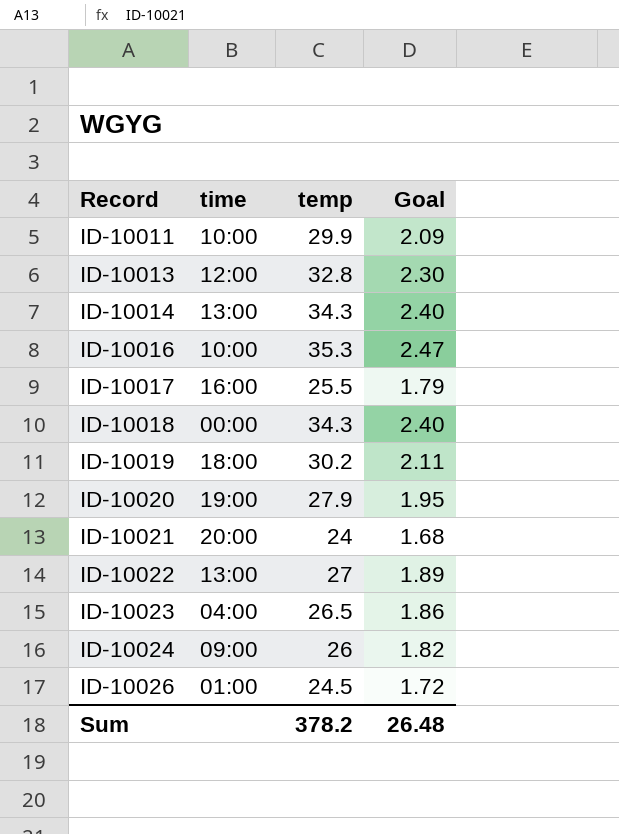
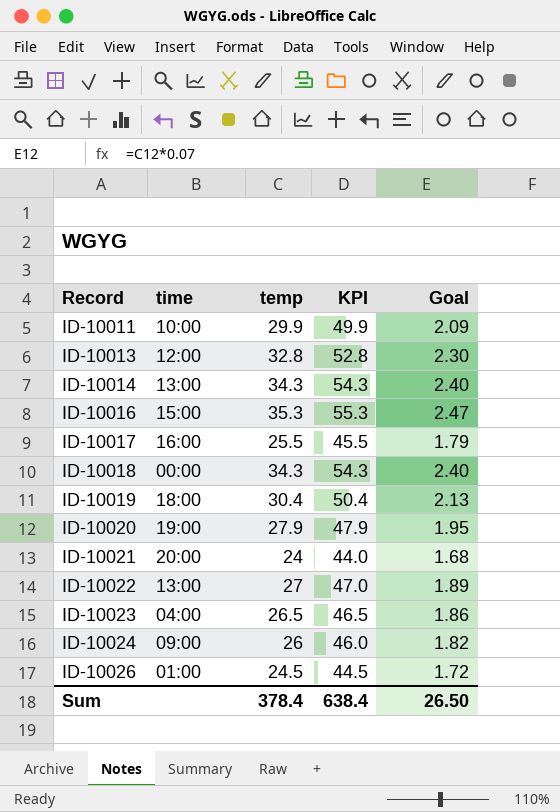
column KPI | formula: none -> [temp] + 20
ID-10016 | time: 10:00 -> 15:00
ID-10019 | temp: 30.2 -> 30.4
ID-10019 | Goal: 2.11 -> 2.13
Sum | temp: 378.2 -> 378.4
Sum | Goal: 26.48 -> 26.50

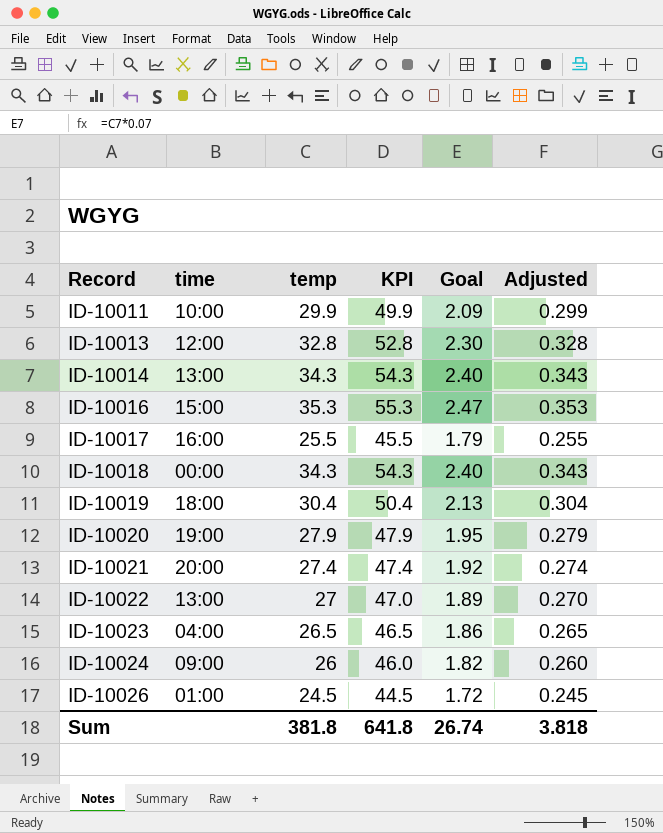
column Adjusted | formula: none -> [temp] * 0.01
ID-10021 | temp: 24 -> 27.4
ID-10021 | KPI: 44.0 -> 47.4
ID-10021 | Goal: 1.68 -> 1.92
Sum | temp: 378.4 -> 381.8
Sum | KPI: 638.4 -> 641.8
Sum | Goal: 26.50 -> 26.74

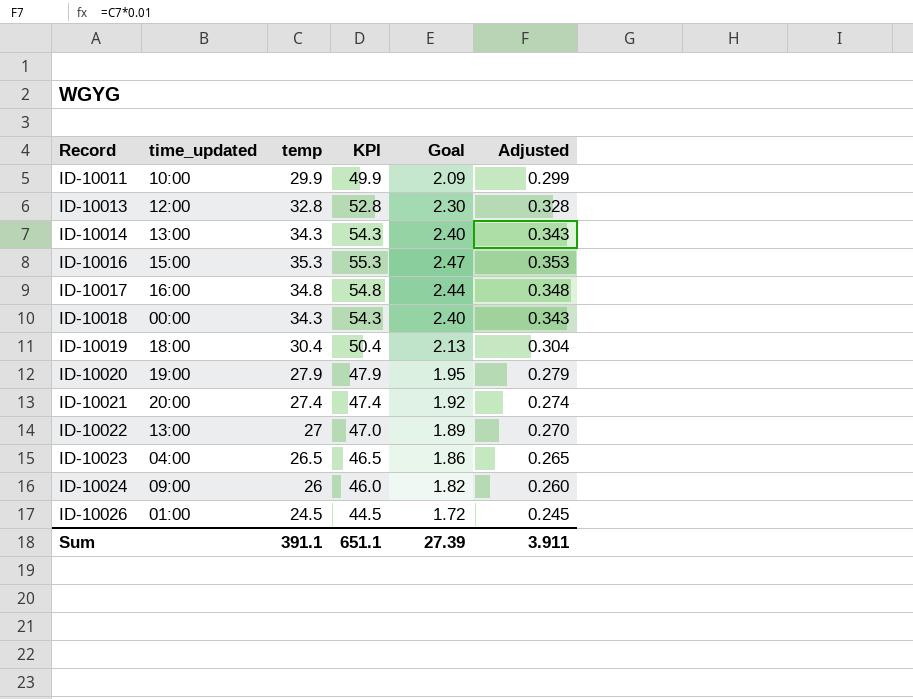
column name: time -> time_updated
ID-10017 | temp: 25.5 -> 34.8
ID-10017 | KPI: 45.5 -> 54.8
ID-10017 | Goal: 1.79 -> 2.44
ID-10017 | Adjusted: 0.255 -> 0.348
Sum | temp: 381.8 -> 391.1
Sum | KPI: 641.8 -> 651.1
Sum | Goal: 26.74 -> 27.39
Sum | Adjusted: 3.818 -> 3.911

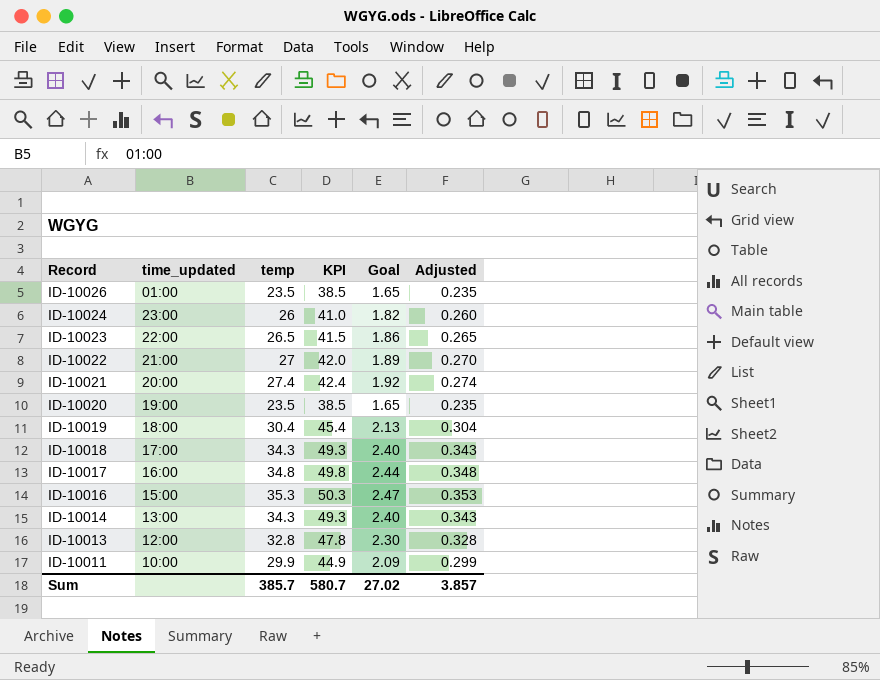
row order: Record ascending -> Record descending
column KPI | formula: [temp] + 20 -> [temp] + 15
ID-10026 | temp: 24.5 -> 23.5
ID-10026 | Goal: 1.72 -> 1.65
ID-10026 | Adjusted: 0.245 -> 0.235
ID-10024 | time_updated: 09:00 -> 23:00
ID-10023 | time_updated: 04:00 -> 22:00
ID-10022 | time_updated: 13:00 -> 21:00
ID-10020 | temp: 27.9 -> 23.5
ID-10020 | Goal: 1.95 -> 1.65
ID-10020 | Adjusted: 0.279 -> 0.235
ID-10018 | time_updated: 00:00 -> 17:00
Sum | temp: 391.1 -> 385.7
Sum | KPI: 651.1 -> 580.7
Sum | Goal: 27.39 -> 27.02
Sum | Adjusted: 3.911 -> 3.857

